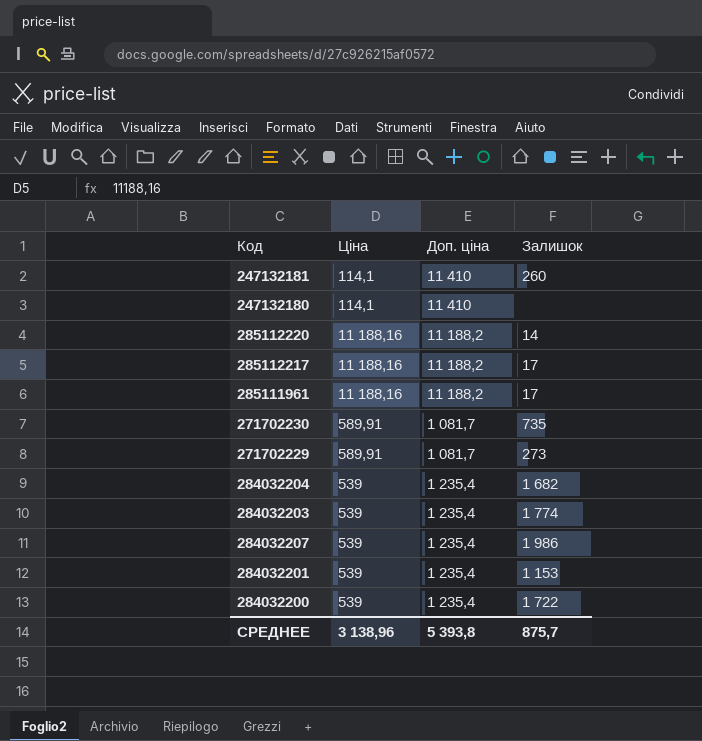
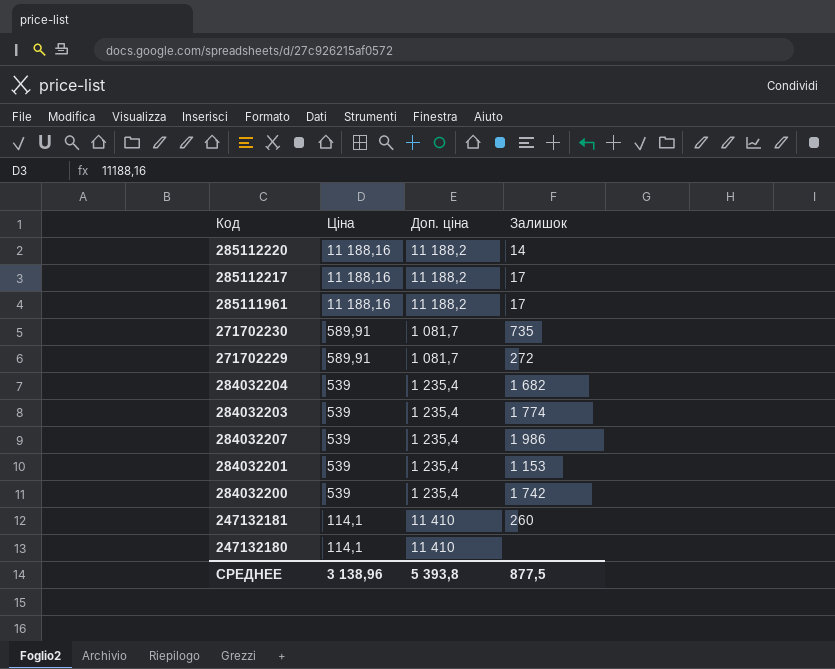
row order: none -> Ціна descending
271702229 | Залишок: 273 -> 272
284032200 | Залишок: 1 722 -> 1 742
СРЕДНЕЕ | Залишок: 875,7 -> 877,5

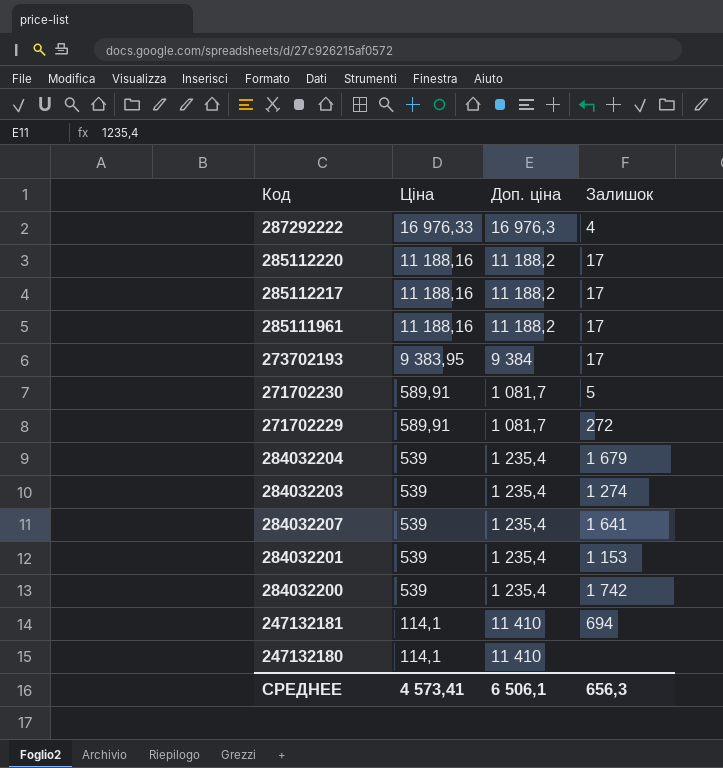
row 287292222: none -> 16 976,33 | 16 976,3 | 4
285112220 | Залишок: 14 -> 17
row 273702193: none -> 9 383,95 | 9 384 | 17
271702230 | Залишок: 735 -> 5
284032204 | Залишок: 1 682 -> 1 679
284032203 | Залишок: 1 774 -> 1 274
284032207 | Залишок: 1 986 -> 1 641
247132181 | Залишок: 260 -> 694
СРЕДНЕЕ | Ціна: 3 138,96 -> 4 573,41
СРЕДНЕЕ | Доп. ціна: 5 393,8 -> 6 506,1
СРЕДНЕЕ | Залишок: 877,5 -> 656,3

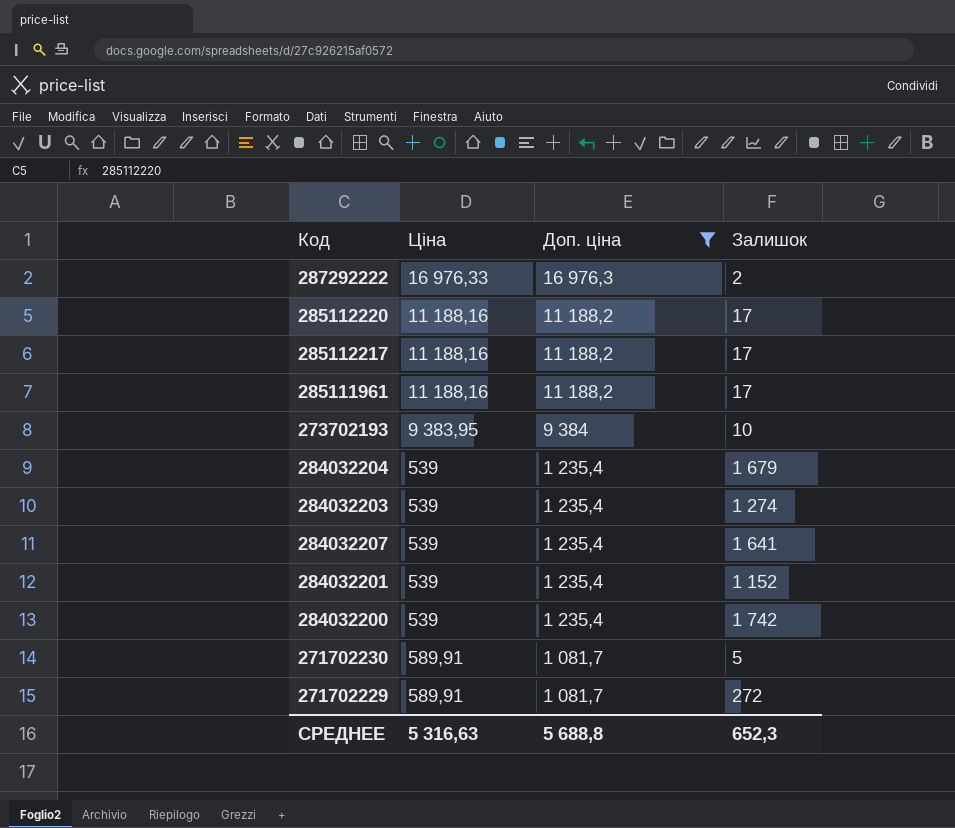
filter: none -> Доп. ціна != 11 410
row order: Ціна descending -> Доп. ціна descending
287292222 | Залишок: 4 -> 2
273702193 | Залишок: 17 -> 10
284032201 | Залишок: 1 153 -> 1 152
СРЕДНЕЕ | Ціна: 4 573,41 -> 5 316,63
СРЕДНЕЕ | Доп. ціна: 6 506,1 -> 5 688,8
СРЕДНЕЕ | Залишок: 656,3 -> 652,3

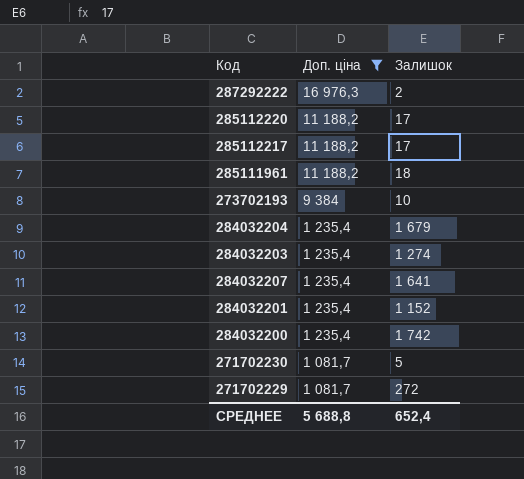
column Ціна | position: 2 -> none
285111961 | Залишок: 17 -> 18
СРЕДНЕЕ | Залишок: 652,3 -> 652,4

